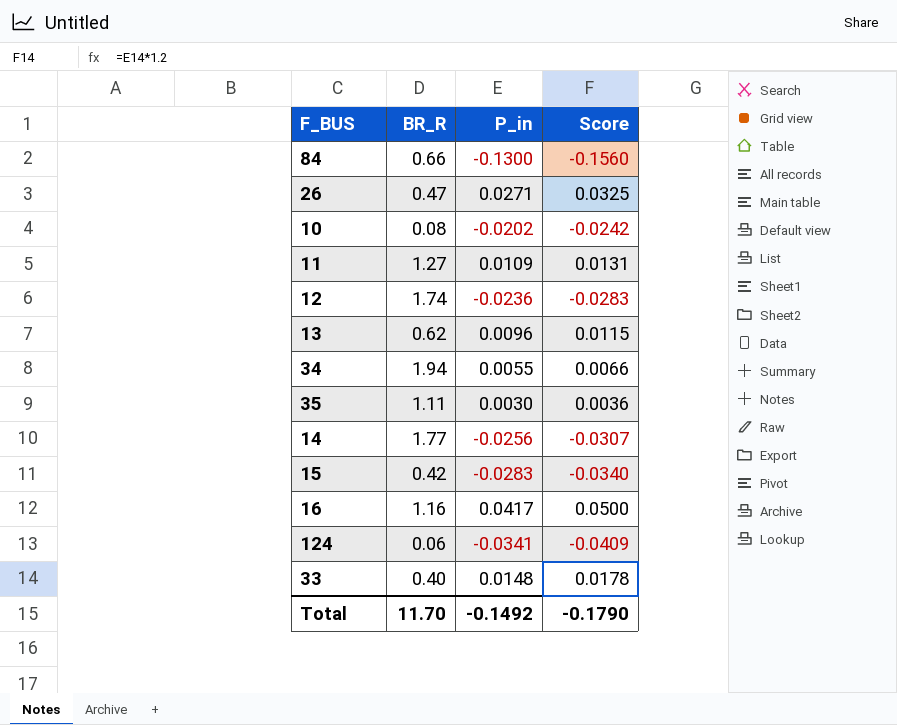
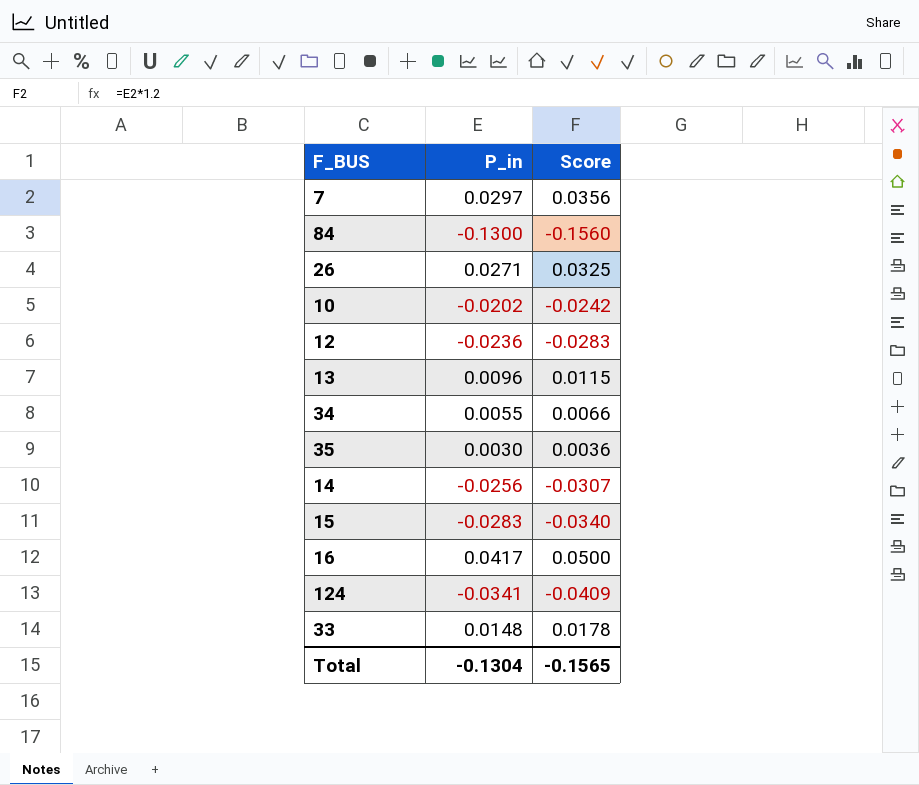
column BR_R | position: 2 -> none
row 11: 1.27 | 0.0109 | 0.0131 -> none
row 7: none -> 0.0297 | 0.0356
Total | P_in: -0.1492 -> -0.1304
Total | Score: -0.1790 -> -0.1565

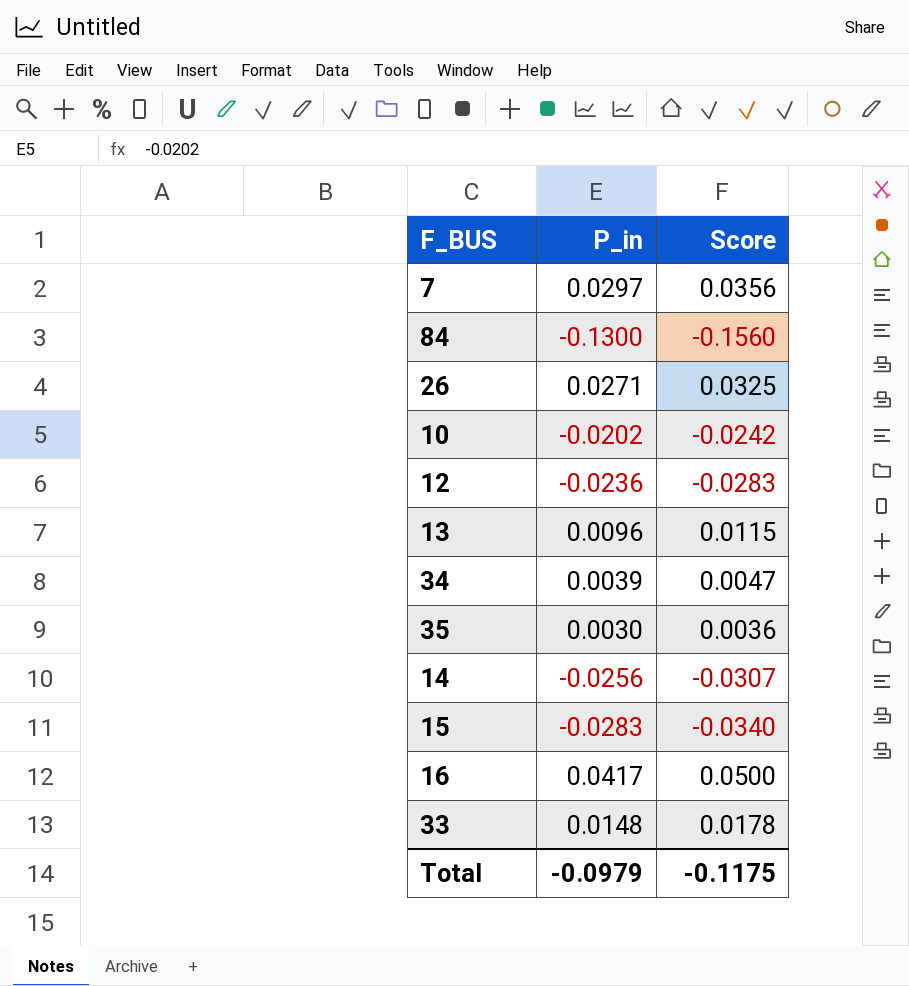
row 124: -0.0341 | -0.0409 -> none
34 | P_in: 0.0055 -> 0.0039
34 | Score: 0.0066 -> 0.0047
Total | P_in: -0.1304 -> -0.0979
Total | Score: -0.1565 -> -0.1175

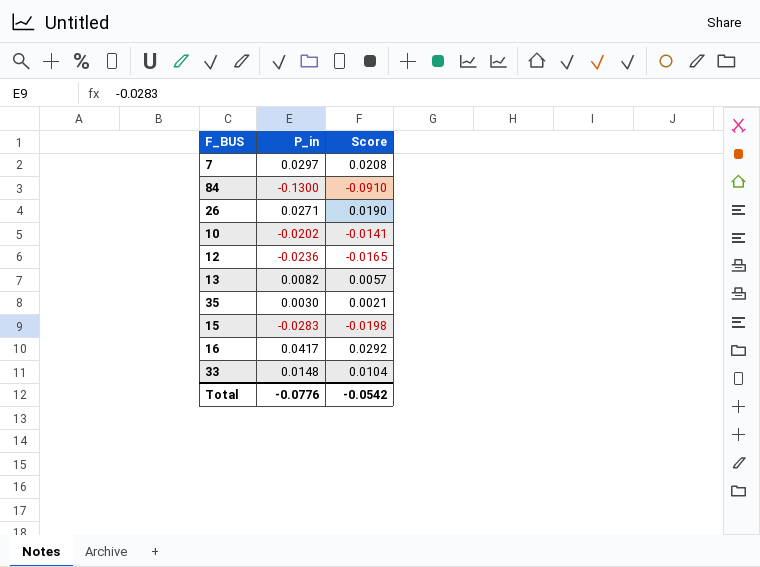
column Score | formula: [P_in] * 1.2 -> [P_in] * 0.7
row 34: 0.0039 | 0.0047 -> none
row 14: -0.0256 | -0.0307 -> none
13 | P_in: 0.0096 -> 0.0082
Total | P_in: -0.0979 -> -0.0776
Total | Score: -0.1175 -> -0.0542

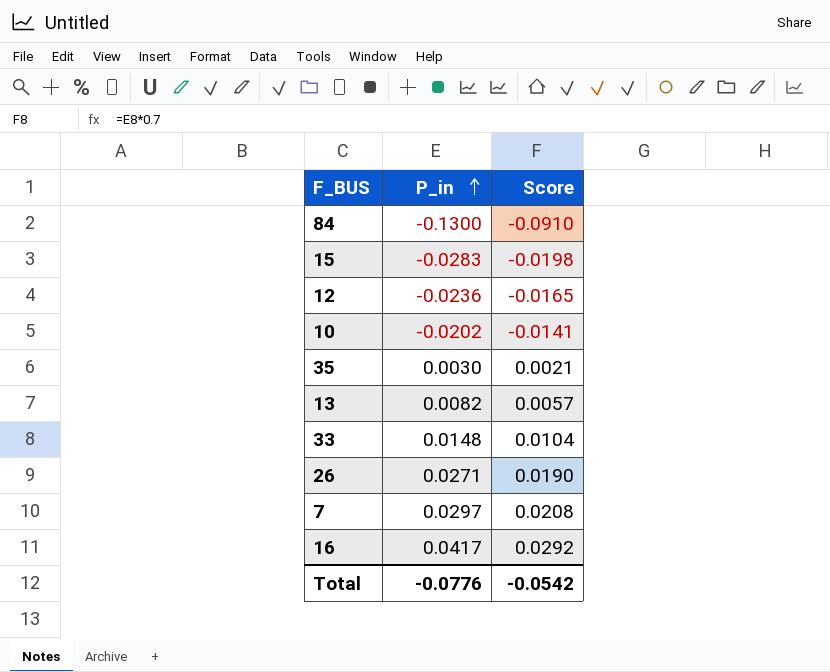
row order: none -> P_in ascending

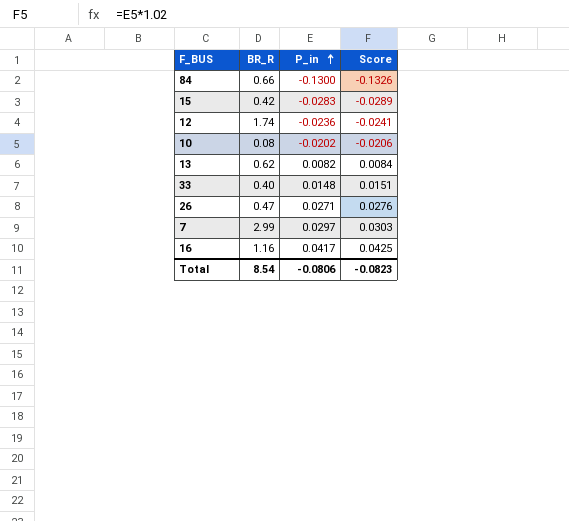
column BR_R | position: none -> 2
column Score | formula: [P_in] * 0.7 -> [P_in] * 1.02
row 35: 0.0030 | 0.0021 -> none
Total | P_in: -0.0776 -> -0.0806
Total | Score: -0.0542 -> -0.0823

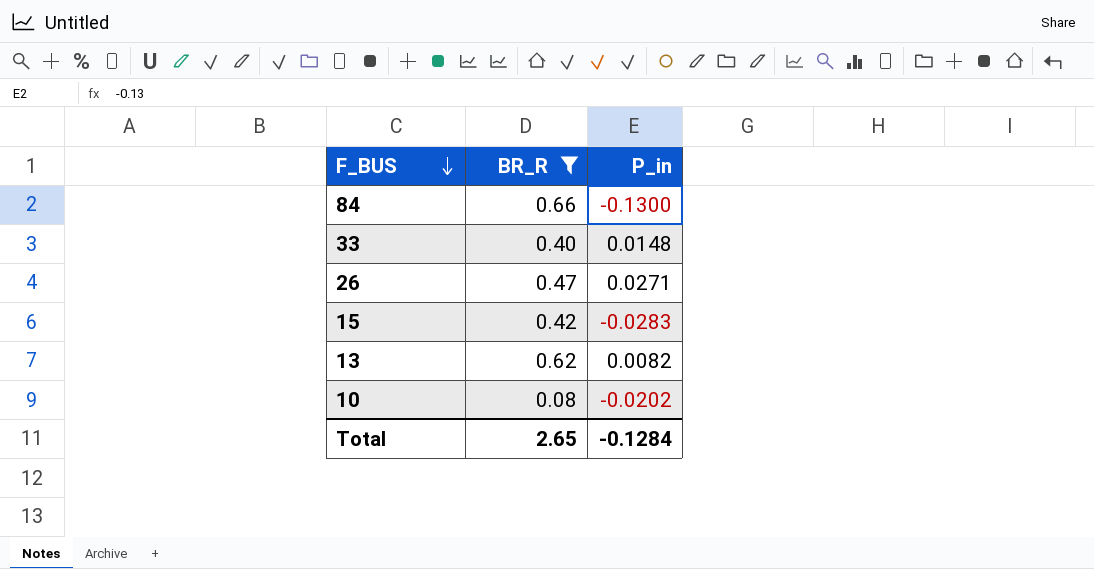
filter: none -> BR_R <= 0.66
row order: P_in ascending -> F_BUS descending
column Score | formula: [P_in] * 1.02 -> none
Total | BR_R: 8.54 -> 2.65
Total | P_in: -0.0806 -> -0.1284

